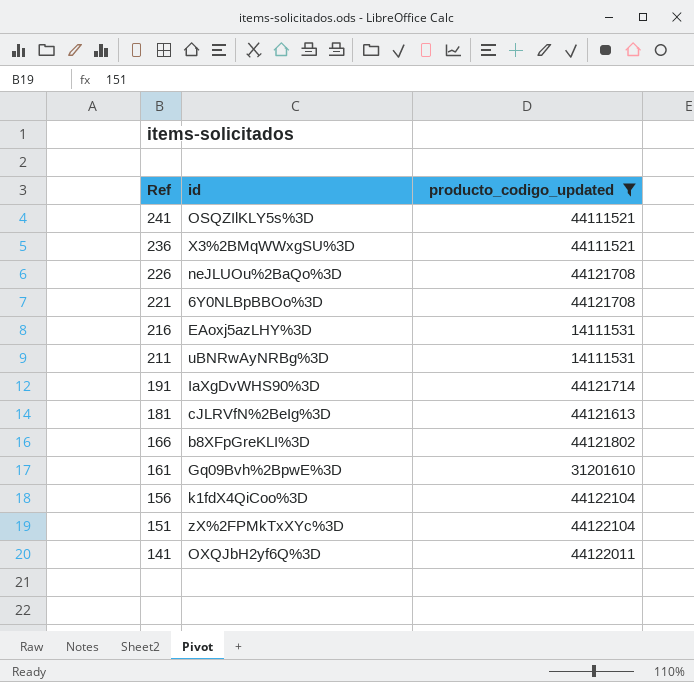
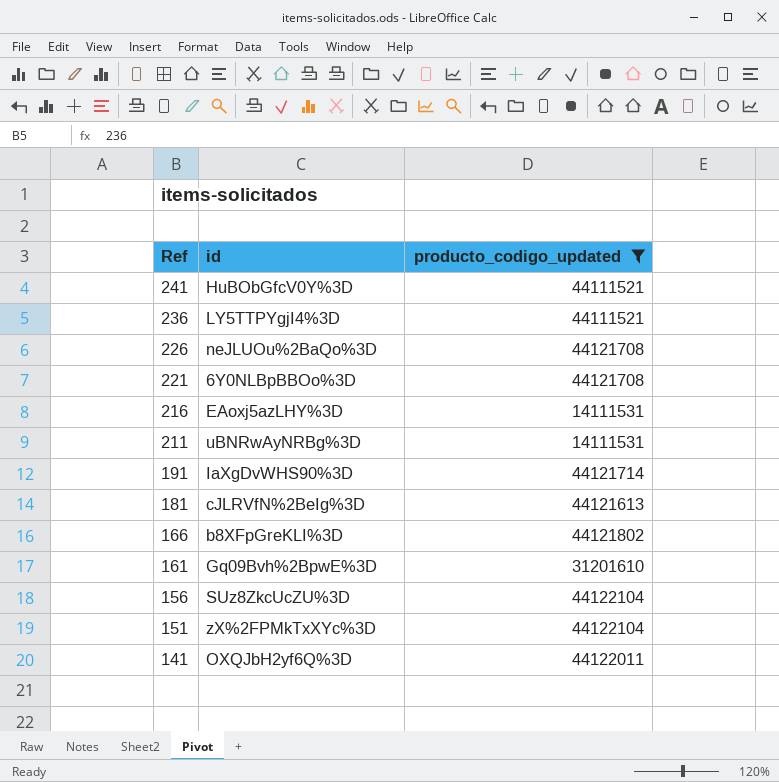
241 | id: OSQZIlKLY5s%3D -> HuBObGfcV0Y%3D
236 | id: X3%2BMqWWxgSU%3D -> LY5TTPYgjI4%3D
156 | id: k1fdX4QiCoo%3D -> SUz8ZkcUcZU%3D

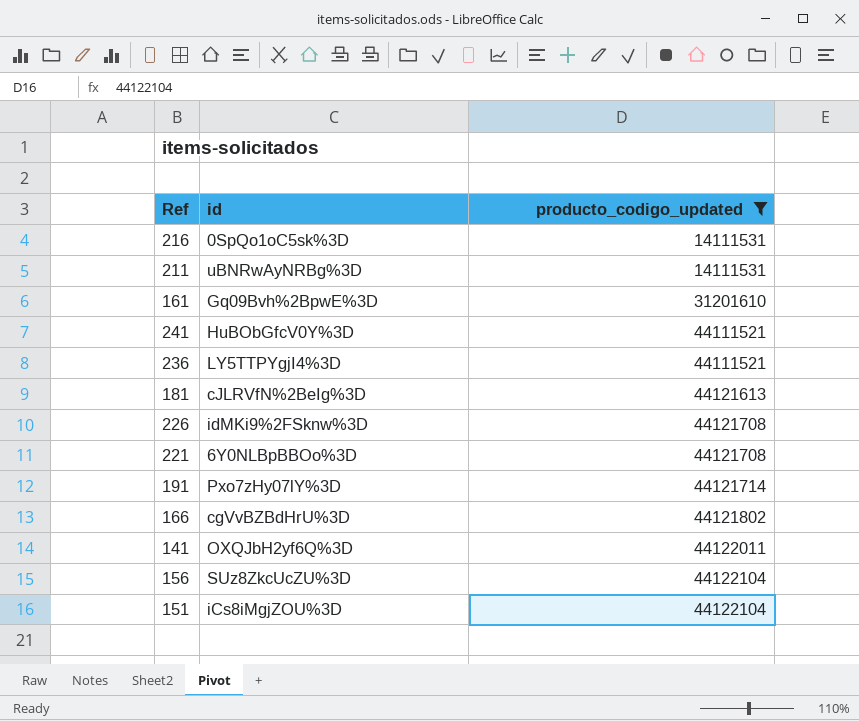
row order: Ref descending -> producto_codigo_updated ascending
216 | id: EAoxj5azLHY%3D -> 0SpQo1oC5sk%3D
226 | id: neJLUOu%2BaQo%3D -> idMKi9%2FSknw%3D
191 | id: IaXgDvWHS90%3D -> Pxo7zHy07lY%3D
166 | id: b8XFpGreKLI%3D -> cgVvBZBdHrU%3D
151 | id: zX%2FPMkTxXYc%3D -> iCs8iMgjZOU%3D

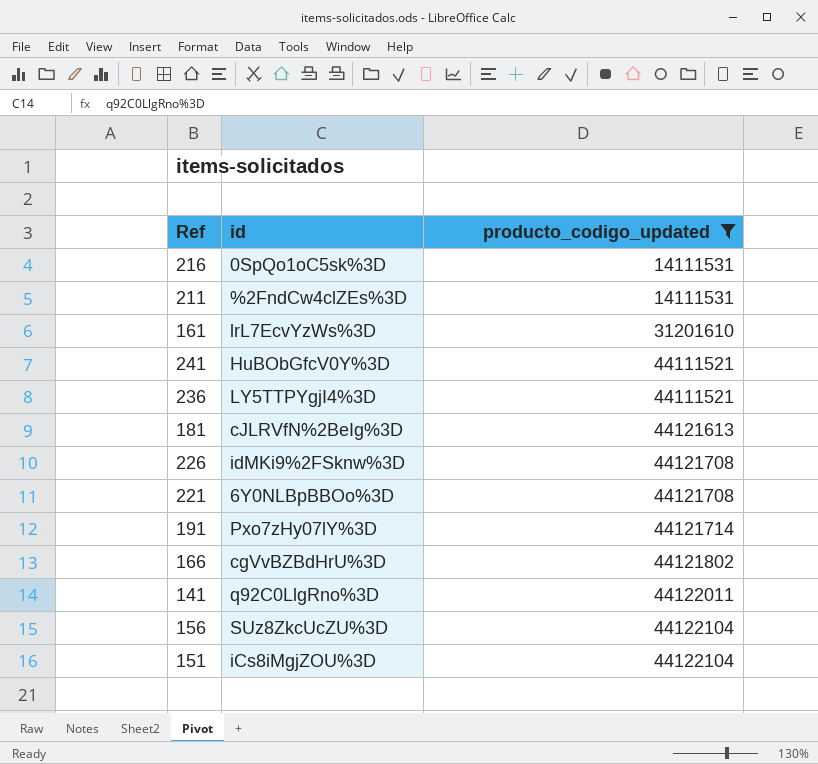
211 | id: uBNRwAyNRBg%3D -> %2FndCw4clZEs%3D
161 | id: Gq09Bvh%2BpwE%3D -> lrL7EcvYzWs%3D
141 | id: OXQJbH2yf6Q%3D -> q92C0LlgRno%3D

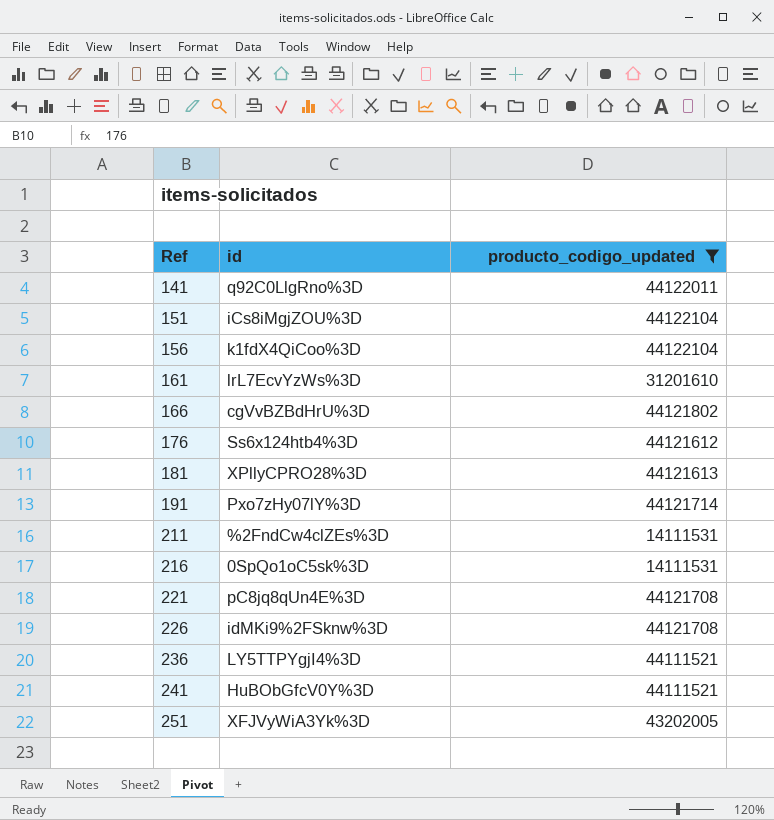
row order: producto_codigo_updated ascending -> Ref ascending
156 | id: SUz8ZkcUcZU%3D -> k1fdX4QiCoo%3D
row 176: none -> Ss6x124htb4%3D | 44121612
181 | id: cJLRVfN%2BeIg%3D -> XPllyCPRO28%3D
221 | id: 6Y0NLBpBBOo%3D -> pC8jq8qUn4E%3D
row 251: none -> XFJVyWiA3Yk%3D | 43202005

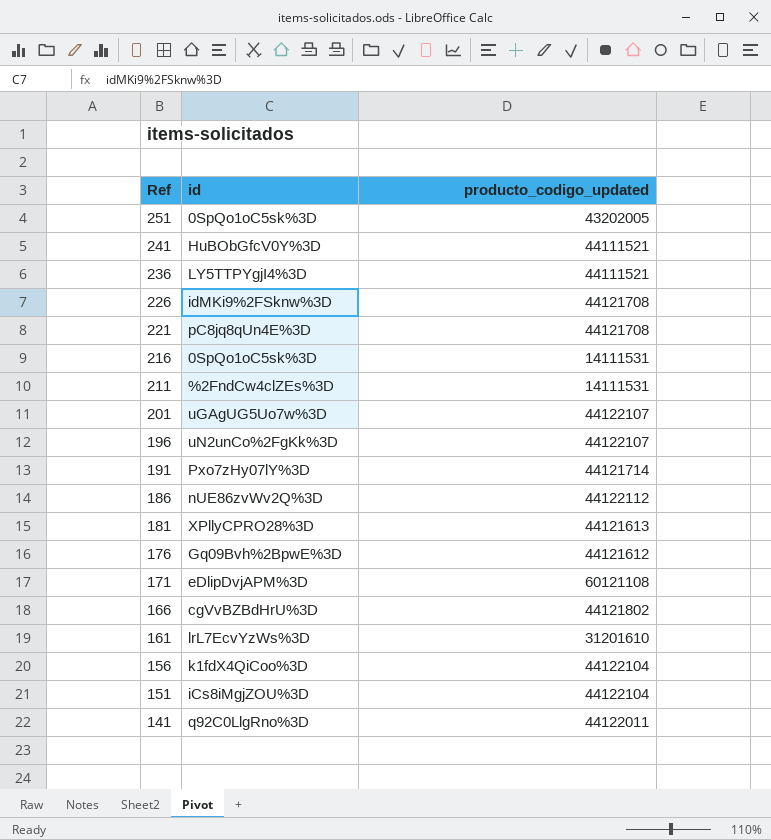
filter: producto_codigo_updated <= 44122104 -> none
row order: Ref ascending -> Ref descending
251 | id: XFJVyWiA3Yk%3D -> 0SpQo1oC5sk%3D
176 | id: Ss6x124htb4%3D -> Gq09Bvh%2BpwE%3D

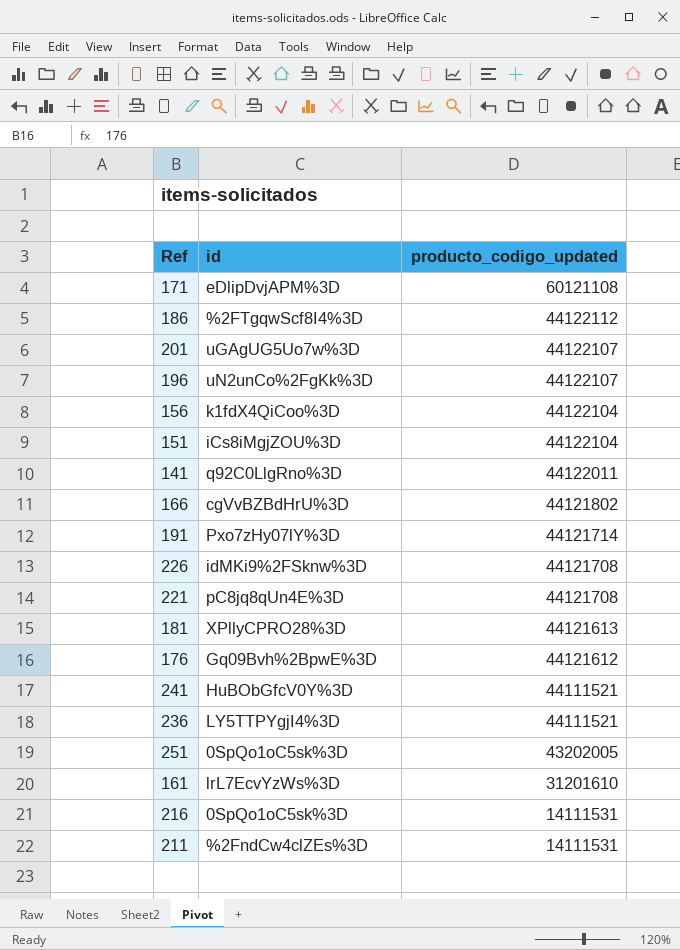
row order: Ref descending -> producto_codigo_updated descending
186 | id: nUE86zvWv2Q%3D -> %2FTgqwScf8I4%3D

